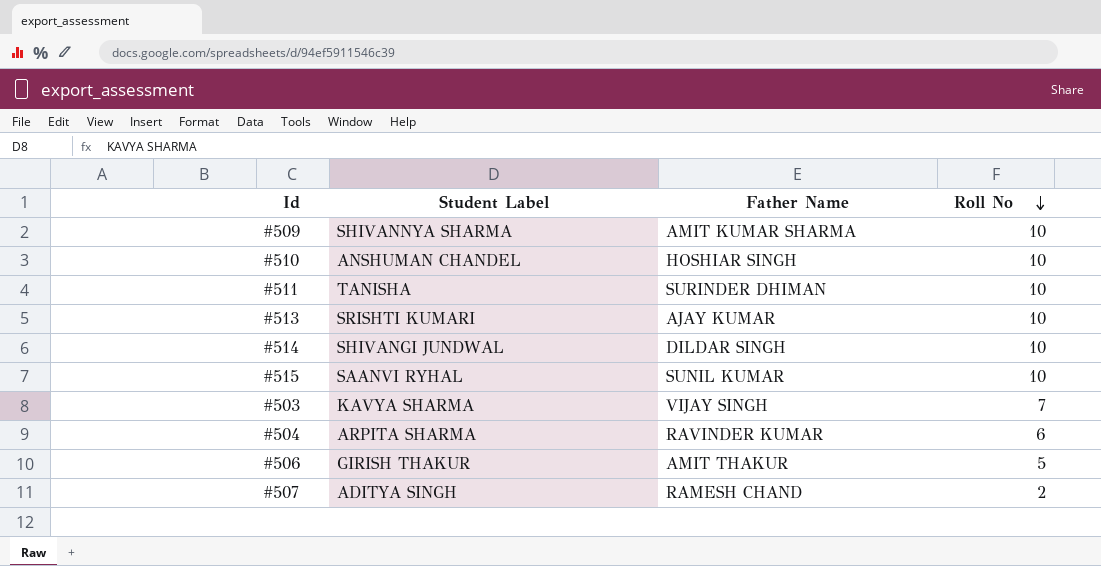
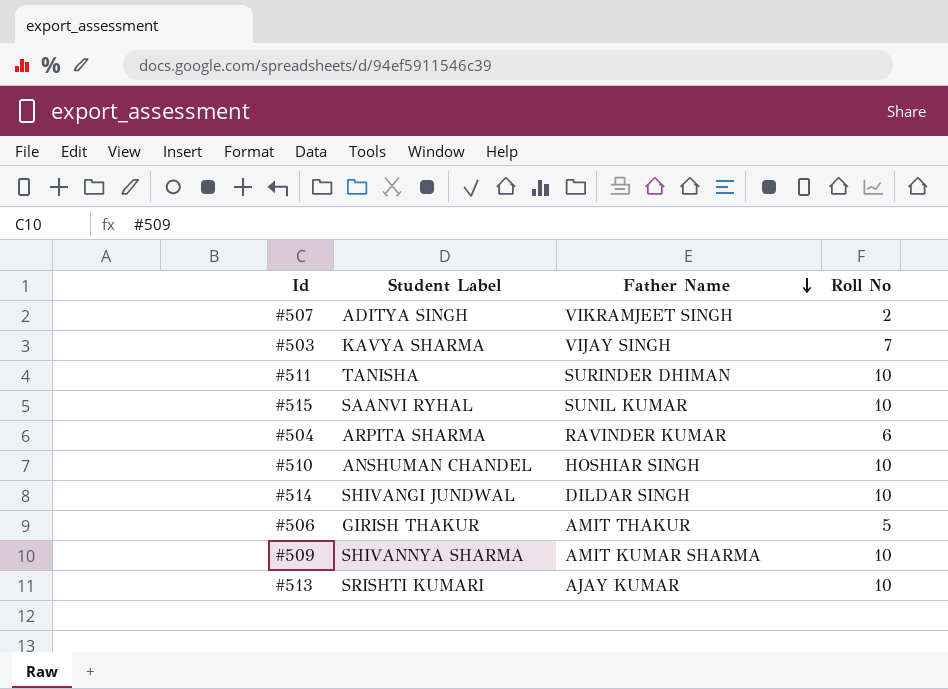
row order: Roll No descending -> Father Name descending
#507 | Father Name: RAMESH CHAND -> VIKRAMJEET SINGH

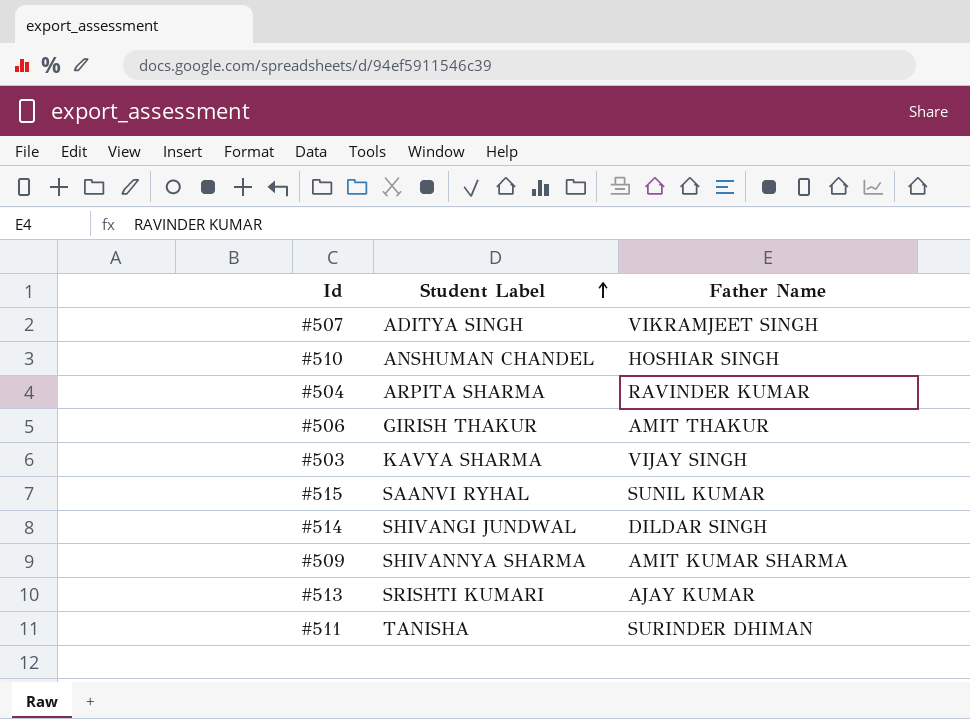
row order: Father Name descending -> Student Label ascending
column Roll No | position: 4 -> none

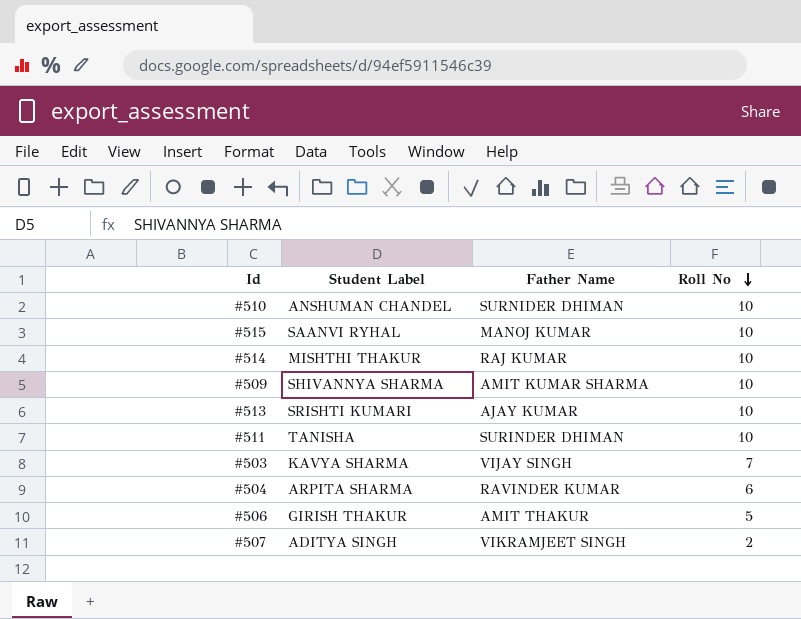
row order: Student Label ascending -> Roll No descending
column Roll No | position: none -> 4
#510 | Father Name: HOSHIAR SINGH -> SURNIDER DHIMAN
#515 | Father Name: SUNIL KUMAR -> MANOJ KUMAR
#514 | Student Label: SHIVANGI JUNDWAL -> MISHTHI THAKUR
#514 | Father Name: DILDAR SINGH -> RAJ KUMAR

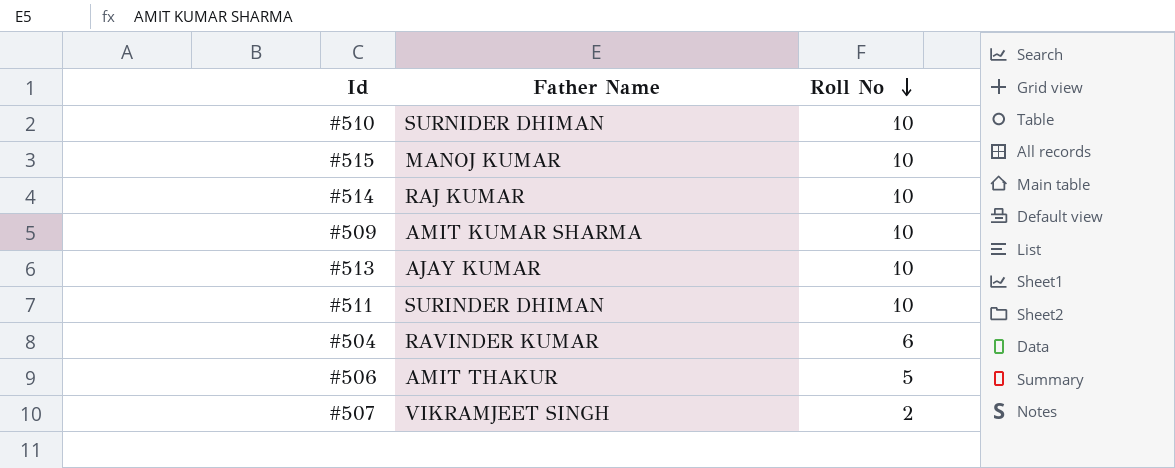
column Student Label | position: 2 -> none
row #503: KAVYA SHARMA | VIJAY SINGH | 7 -> none

